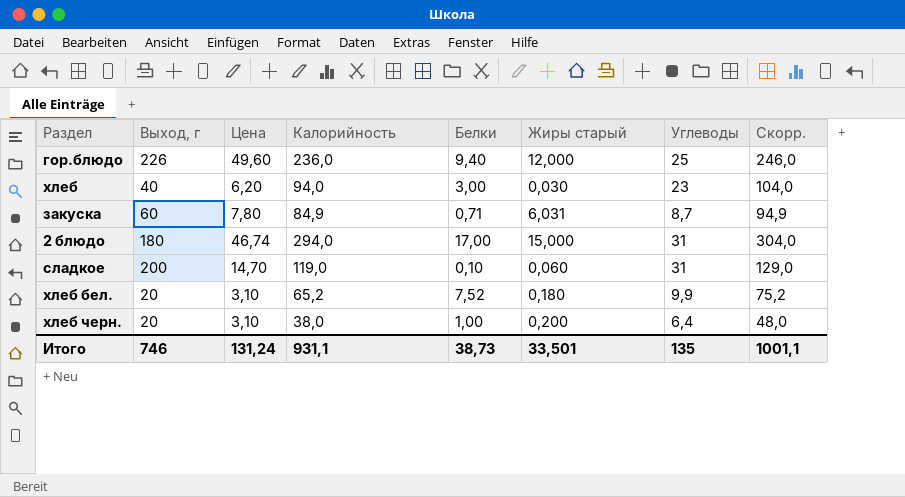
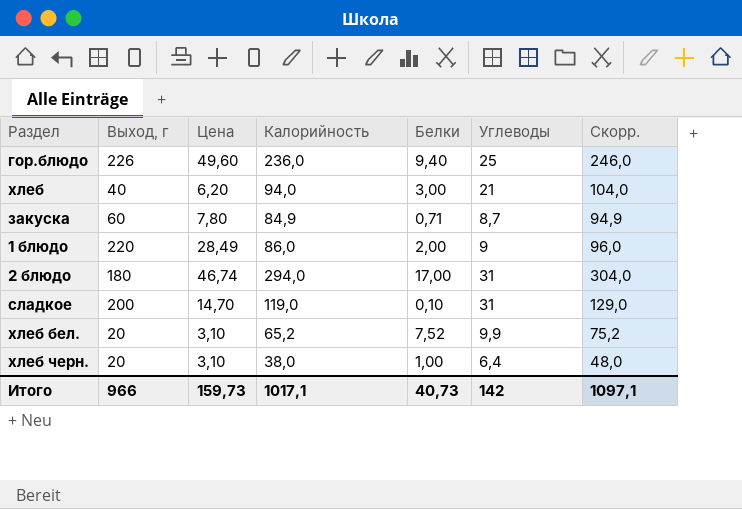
column Жиры старый | position: 6 -> none
хлеб | Углеводы: 23 -> 21
row 1 блюдо: none -> 220 | 28,49 | 86,0 | 2,00 | 9 | 96,0
Итого | Выход, г: 746 -> 966
Итого | Цена: 131,24 -> 159,73
Итого | Калорийность: 931,1 -> 1017,1
Итого | Белки: 38,73 -> 40,73
Итого | Углеводы: 135 -> 142
Итого | Скорр.: 1001,1 -> 1097,1

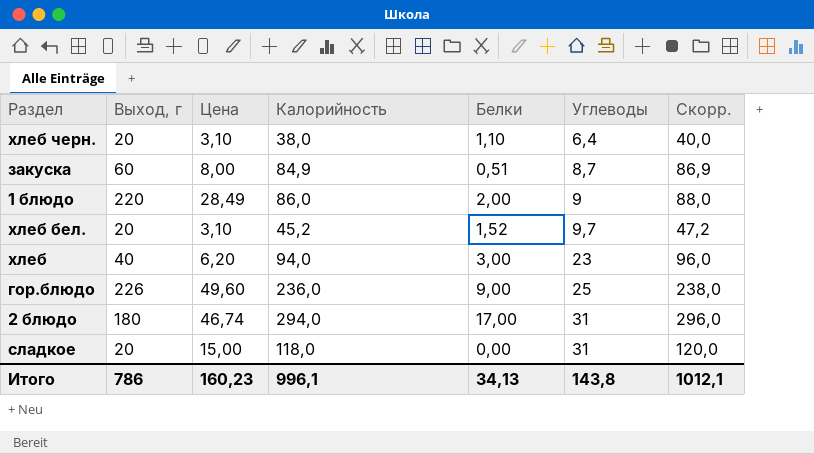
row order: none -> Углеводы ascending
column Скорр. | formula: [Калорийность] + 10 -> [Калорийность] + 2
хлеб черн. | Белки: 1,00 -> 1,10
закуска | Цена: 7,80 -> 8,00
закуска | Белки: 0,71 -> 0,51
хлеб бел. | Калорийность: 65,2 -> 45,2
хлеб бел. | Белки: 7,52 -> 1,52
хлеб бел. | Углеводы: 9,9 -> 9,7
хлеб | Углеводы: 21 -> 23
гор.блюдо | Белки: 9,40 -> 9,00
сладкое | Выход, г: 200 -> 20
сладкое | Цена: 14,70 -> 15,00
сладкое | Калорийность: 119,0 -> 118,0
сладкое | Белки: 0,10 -> 0,00
Итого | Выход, г: 966 -> 786
Итого | Цена: 159,73 -> 160,23
Итого | Калорийность: 1017,1 -> 996,1
Итого | Белки: 40,73 -> 34,13
Итого | Углеводы: 142 -> 143,8
Итого | Скорр.: 1097,1 -> 1012,1

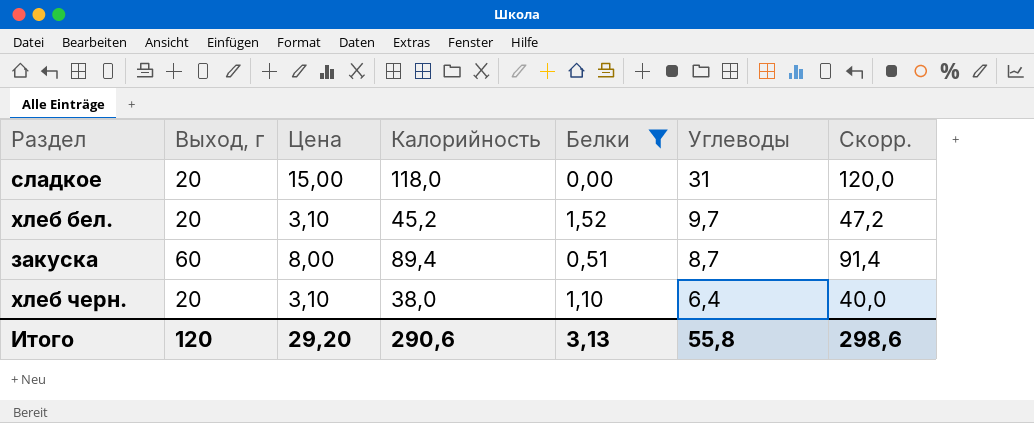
filter: none -> Белки <= 1,52
row order: Углеводы ascending -> Углеводы descending
закуска | Калорийность: 84,9 -> 89,4
закуска | Скорр.: 86,9 -> 91,4
Итого | Выход, г: 786 -> 120
Итого | Цена: 160,23 -> 29,20
Итого | Калорийность: 996,1 -> 290,6
Итого | Белки: 34,13 -> 3,13
Итого | Углеводы: 143,8 -> 55,8
Итого | Скорр.: 1012,1 -> 298,6

